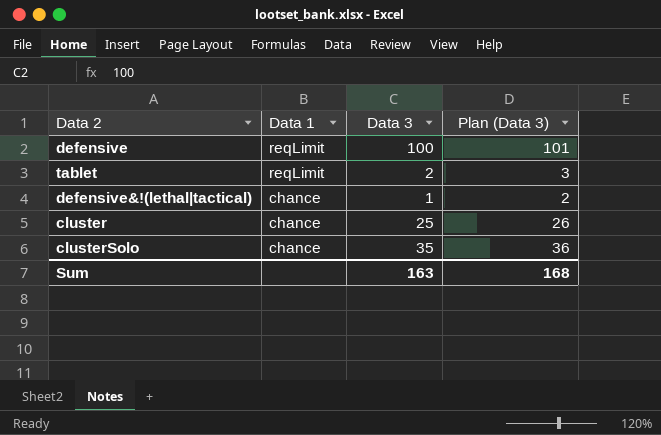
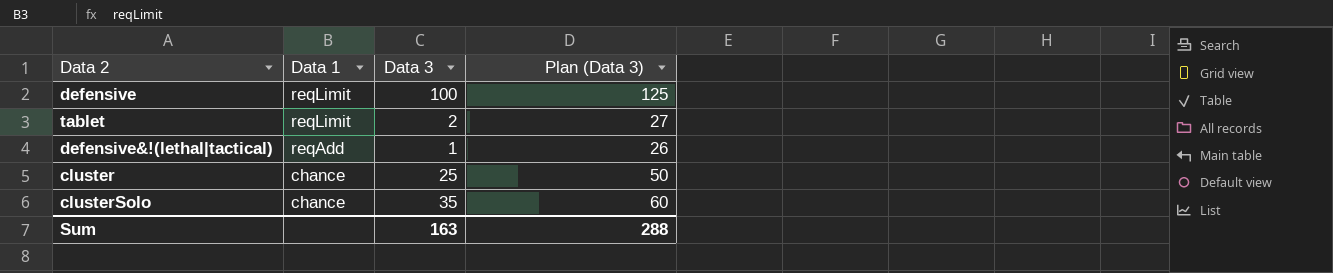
column Plan (Data 3) | formula: [Data 3] + 1 -> [Data 3] + 25
defensive&!(lethal|tactical) | Data 1: chance -> reqAdd
Sum | Plan (Data 3): 168 -> 288

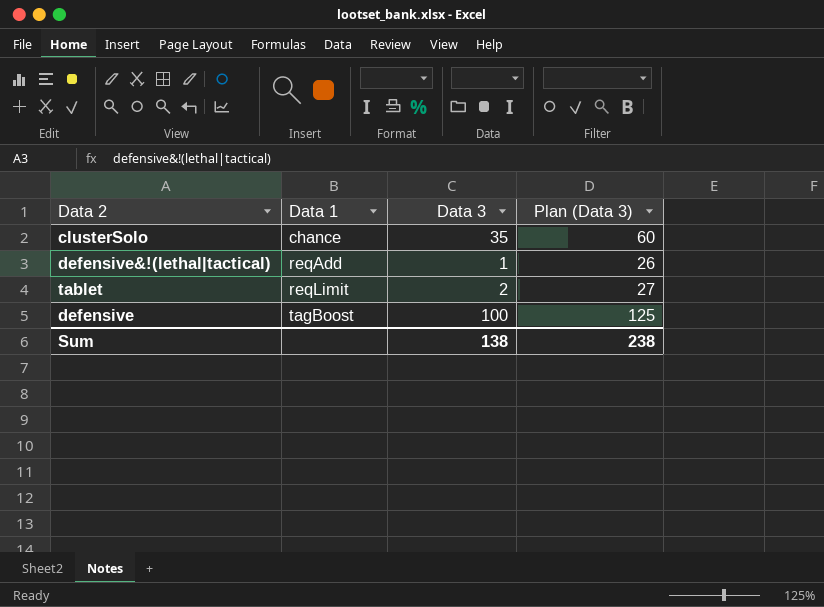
row order: Data 1 descending -> Data 1 ascending
row cluster: chance | 25 | 50 -> none
defensive | Data 1: reqLimit -> tagBoost
Sum | Data 3: 163 -> 138
Sum | Plan (Data 3): 288 -> 238

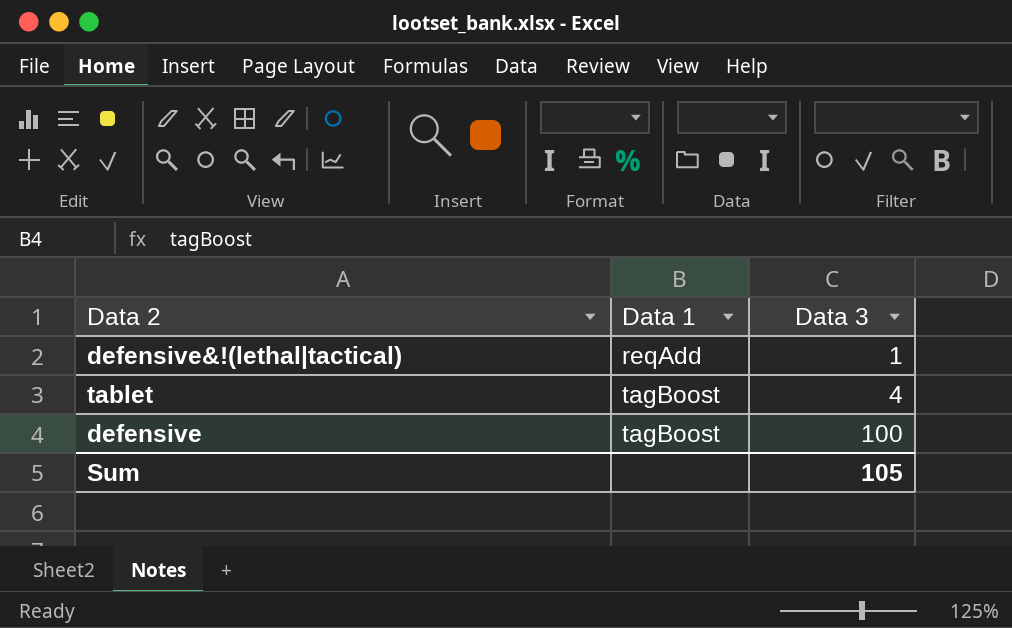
column Plan (Data 3) | formula: [Data 3] + 25 -> none
row clusterSolo: chance | 35 | 60 -> none
tablet | Data 1: reqLimit -> tagBoost
tablet | Data 3: 2 -> 4
Sum | Data 3: 138 -> 105

